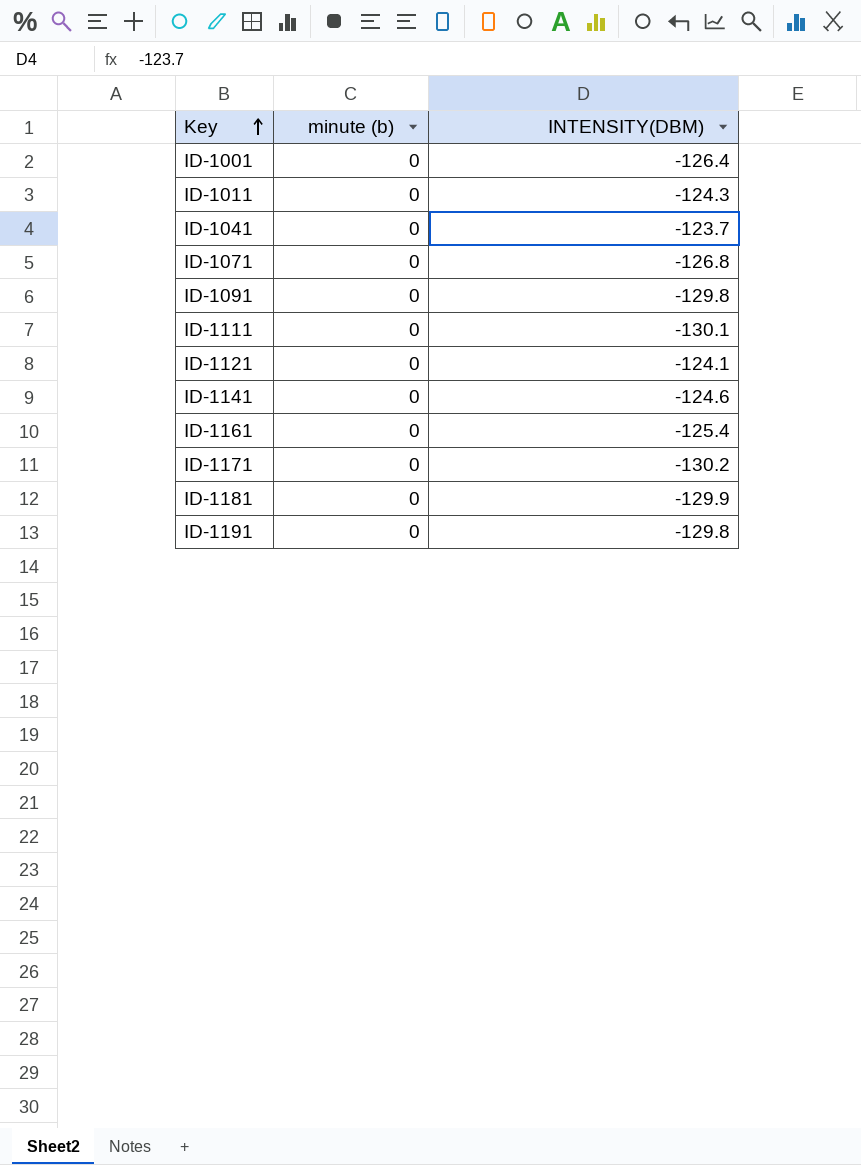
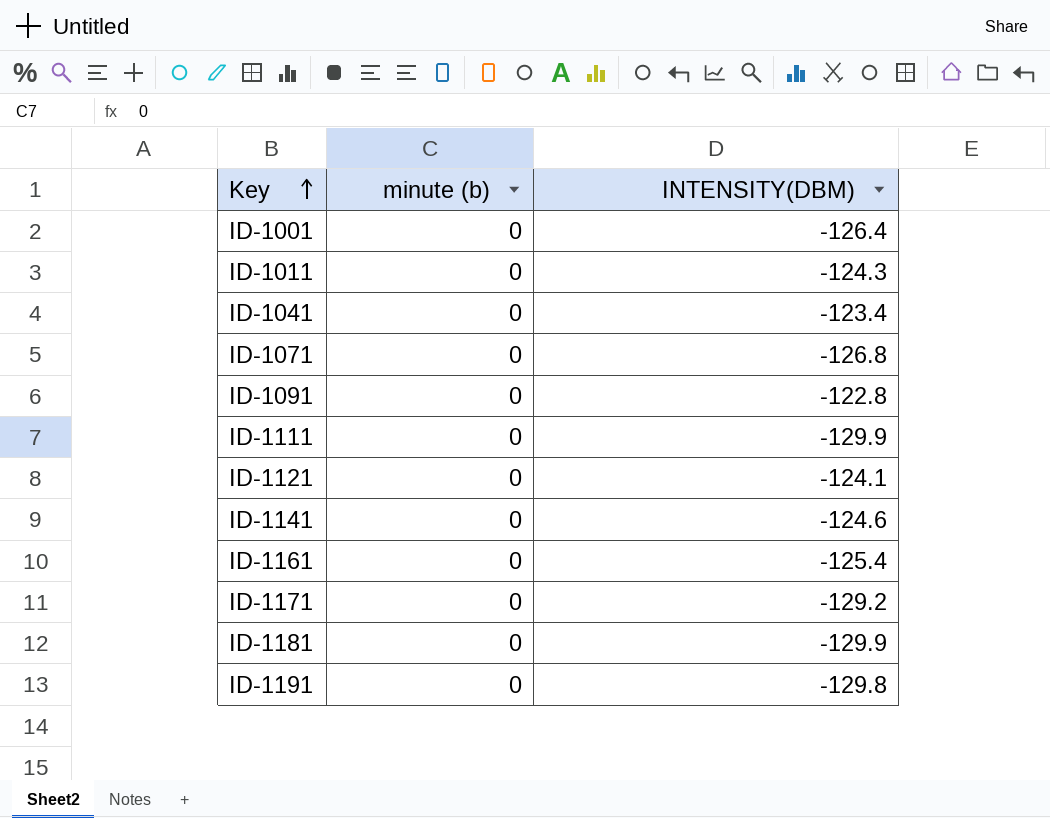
ID-1041 | INTENSITY(DBM): -123.7 -> -123.4
ID-1091 | INTENSITY(DBM): -129.8 -> -122.8
ID-1111 | INTENSITY(DBM): -130.1 -> -129.9
ID-1171 | INTENSITY(DBM): -130.2 -> -129.2

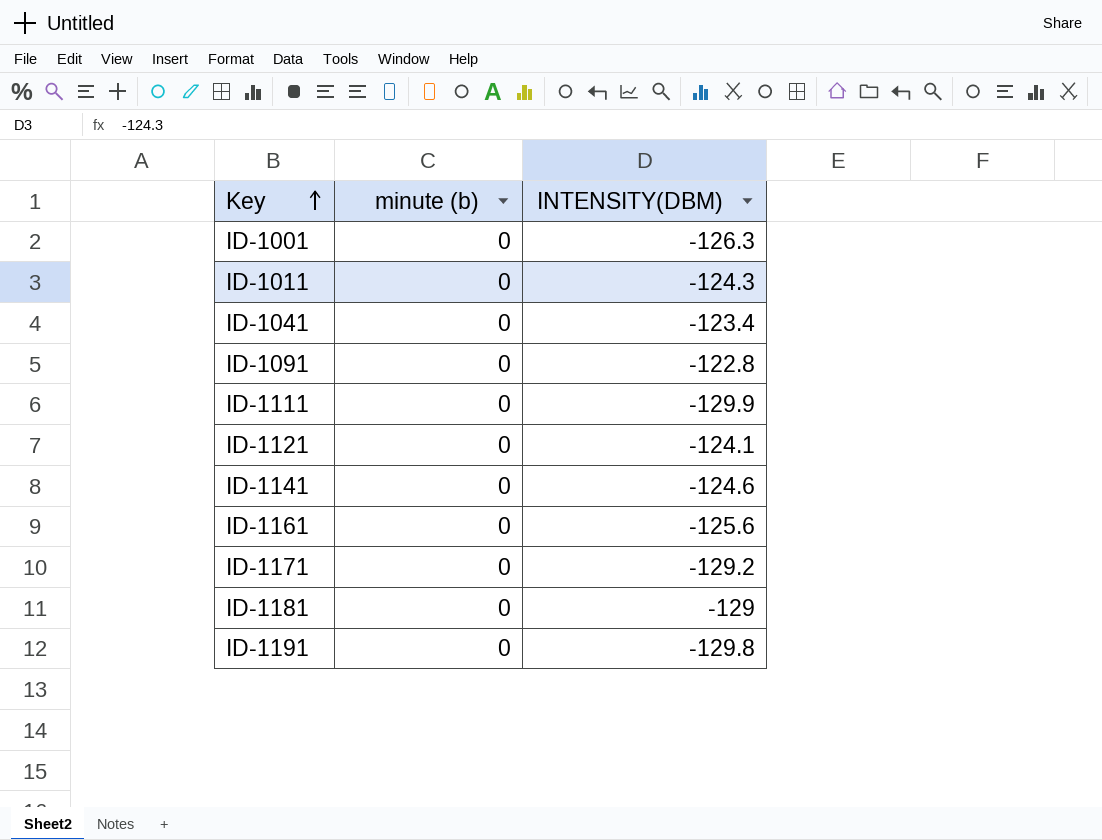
row ID-1071: 0 | -126.8 -> none
ID-1001 | INTENSITY(DBM): -126.4 -> -126.3
ID-1161 | INTENSITY(DBM): -125.4 -> -125.6
ID-1181 | INTENSITY(DBM): -129.9 -> -129

